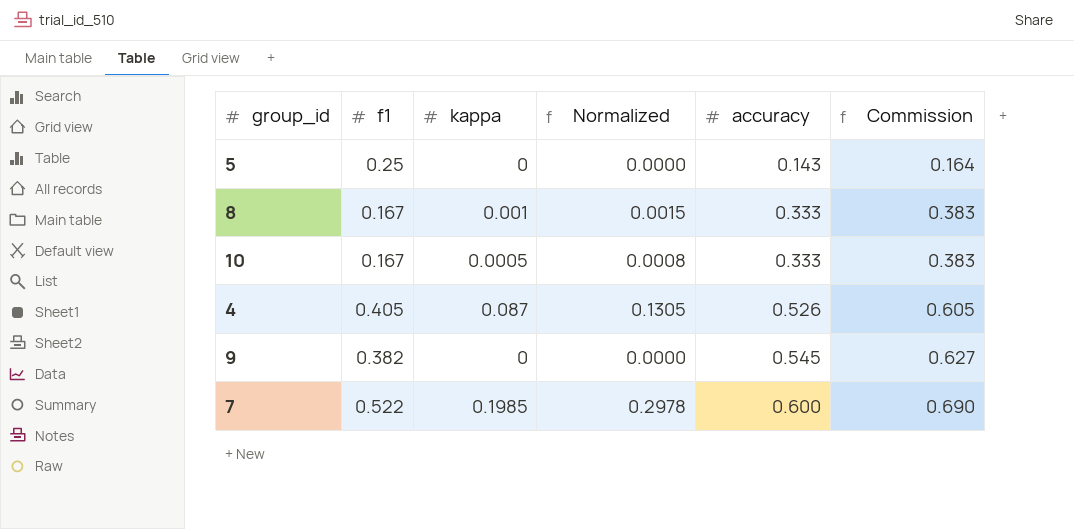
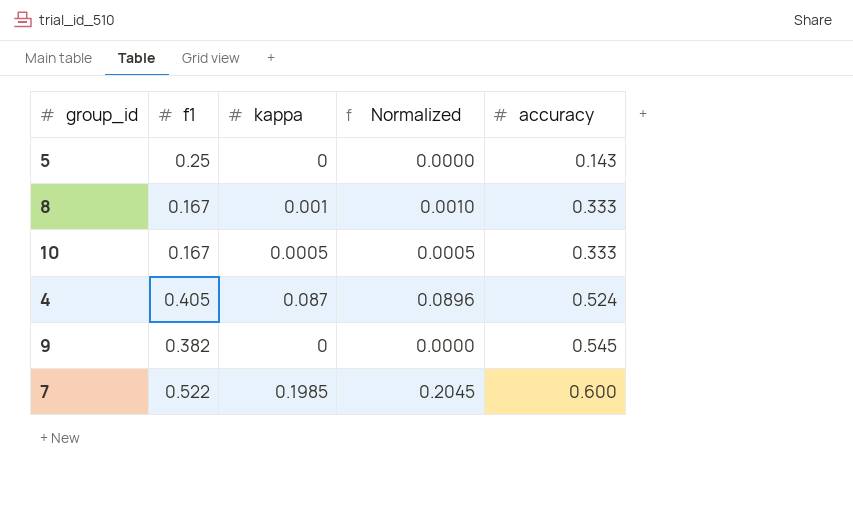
column Commission | formula: [accuracy] * 1.15 -> none
column Normalized | formula: [kappa] * 1.5 -> [kappa] * 1.03
4 | accuracy: 0.526 -> 0.524

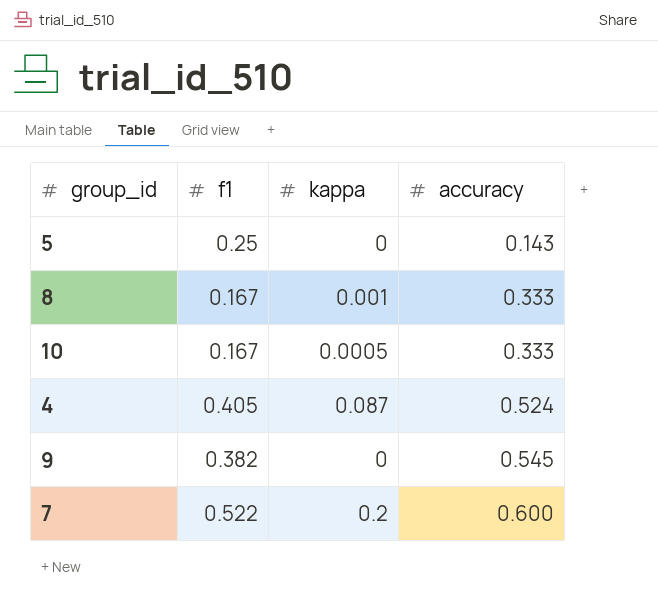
column Normalized | formula: [kappa] * 1.03 -> none
7 | kappa: 0.1985 -> 0.2

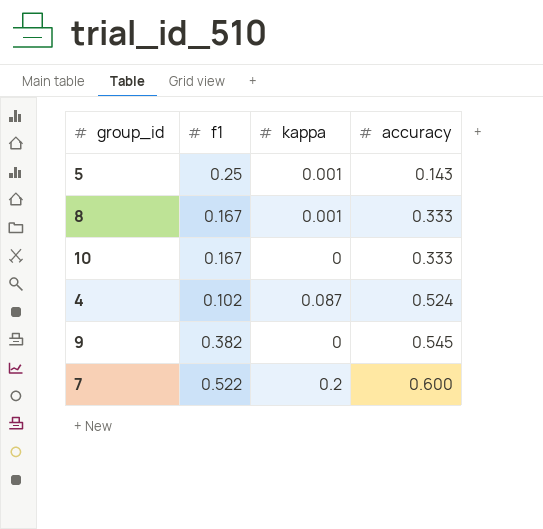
5 | kappa: 0 -> 0.001
10 | kappa: 0.0005 -> 0
4 | f1: 0.405 -> 0.102

